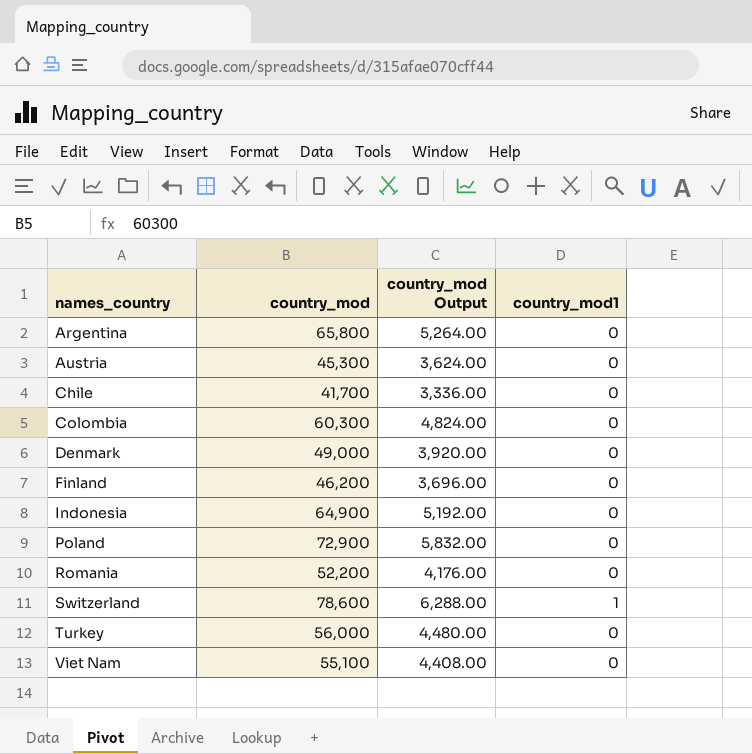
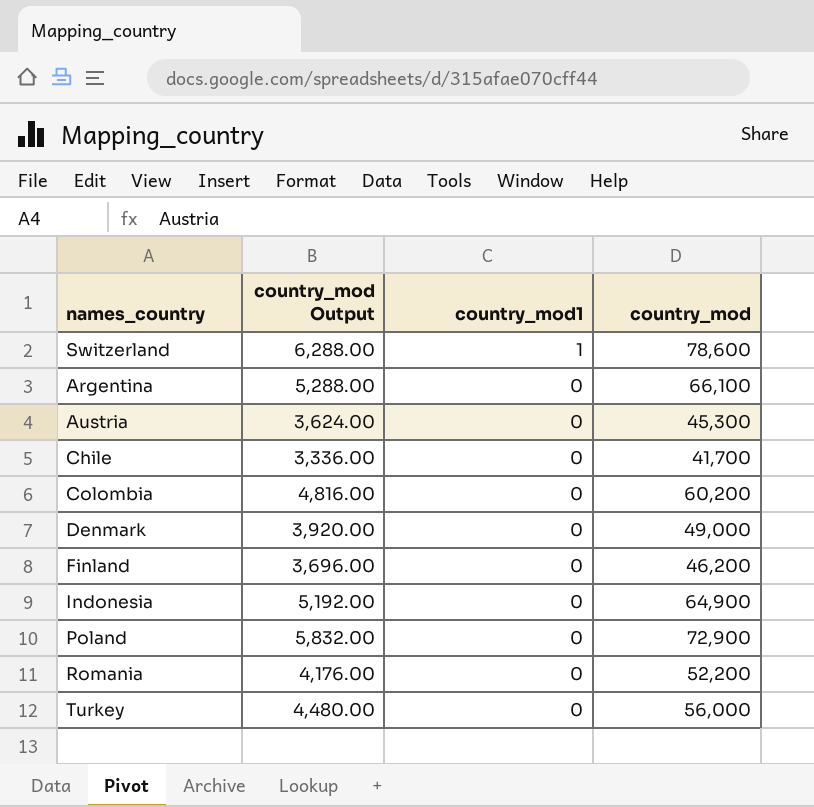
row order: names_country ascending -> country_mod1 descending
column country_mod | position: 2 -> 4
row Viet Nam: 55,100 | 4,408.00 | 0 -> none
Argentina | country_mod Output: 5,264.00 -> 5,288.00
Argentina | country_mod: 65,800 -> 66,100
Colombia | country_mod Output: 4,824.00 -> 4,816.00
Colombia | country_mod: 60,300 -> 60,200

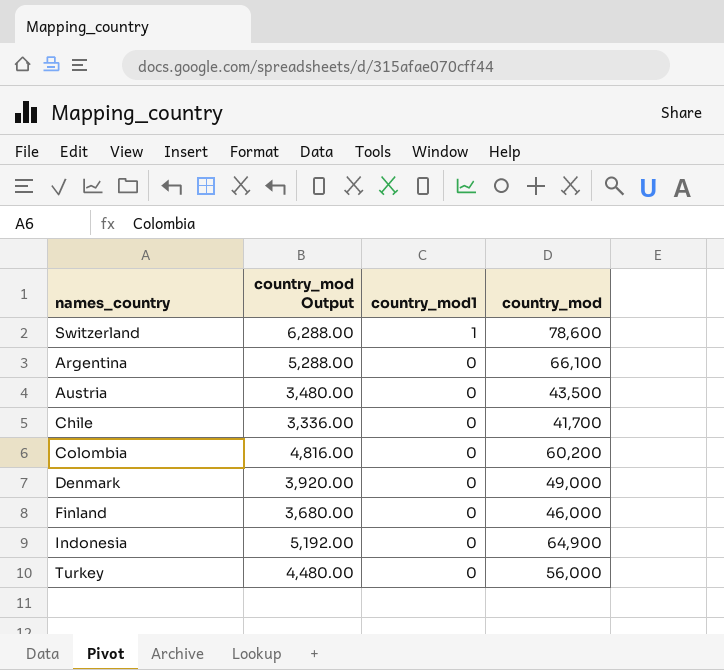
row Poland: 5,832.00 | 0 | 72,900 -> none
row Romania: 4,176.00 | 0 | 52,200 -> none
Austria | country_mod Output: 3,624.00 -> 3,480.00
Austria | country_mod: 45,300 -> 43,500
Finland | country_mod Output: 3,696.00 -> 3,680.00
Finland | country_mod: 46,200 -> 46,000

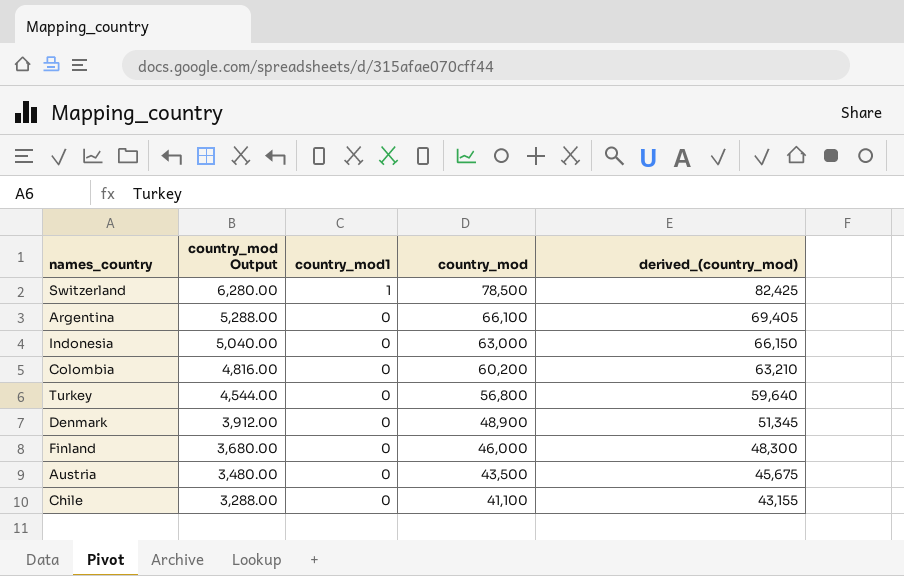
row order: country_mod1 descending -> country_mod Output descending
column derived_(country_mod) | formula: none -> [country_mod] * 1.05
Switzerland | country_mod Output: 6,288.00 -> 6,280.00
Switzerland | country_mod: 78,600 -> 78,500
Indonesia | country_mod Output: 5,192.00 -> 5,040.00
Indonesia | country_mod: 64,900 -> 63,000
Turkey | country_mod Output: 4,480.00 -> 4,544.00
Turkey | country_mod: 56,000 -> 56,800
Denmark | country_mod Output: 3,920.00 -> 3,912.00
Denmark | country_mod: 49,000 -> 48,900
Chile | country_mod Output: 3,336.00 -> 3,288.00
Chile | country_mod: 41,700 -> 41,100

